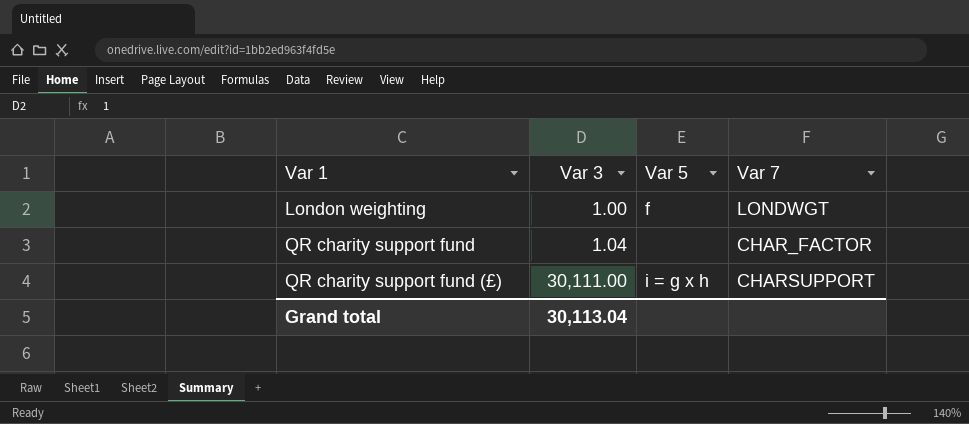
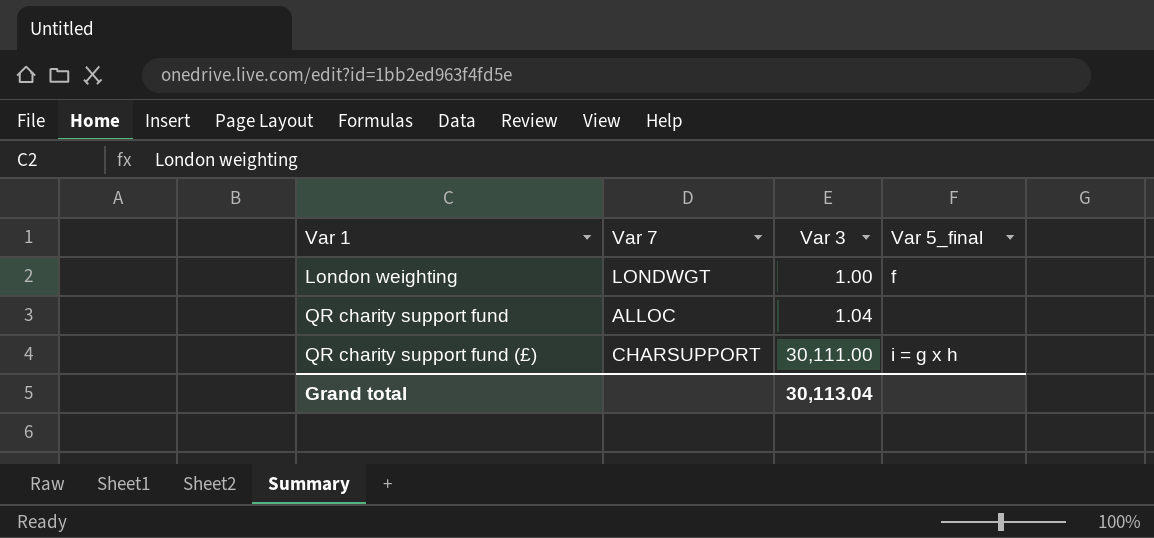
column Var 7 | position: 4 -> 2
column name: Var 5 -> Var 5_final
QR charity support fund | Var 7: CHAR_FACTOR -> ALLOC

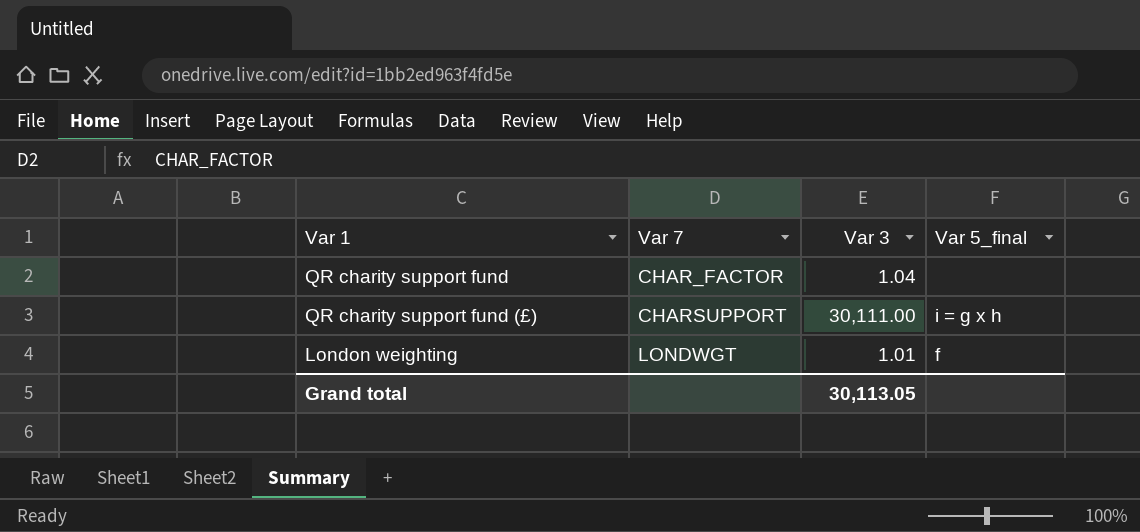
row order: Var 1 ascending -> Var 7 ascending
QR charity support fund | Var 7: ALLOC -> CHAR_FACTOR
London weighting | Var 3: 1.00 -> 1.01
Grand total | Var 3: 30,113.04 -> 30,113.05

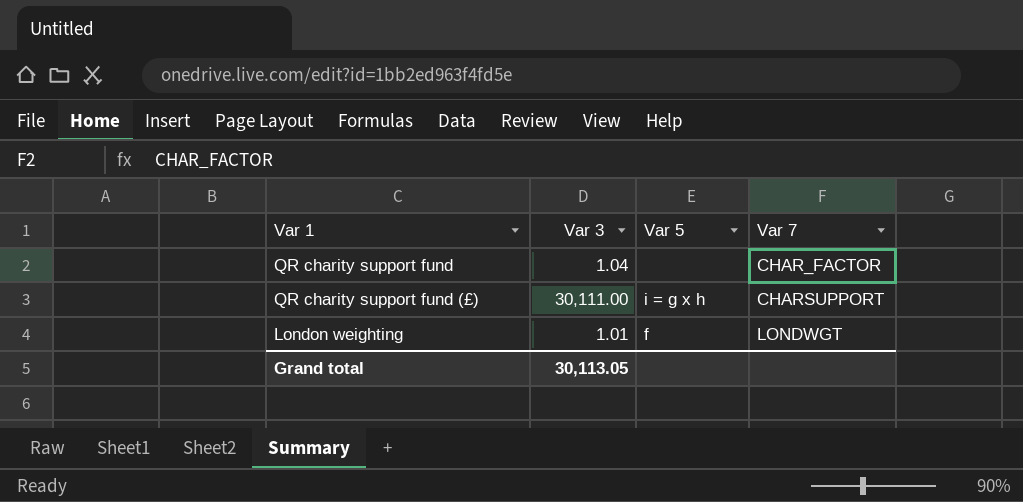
column name: Var 5_final -> Var 5
column Var 7 | position: 2 -> 4

